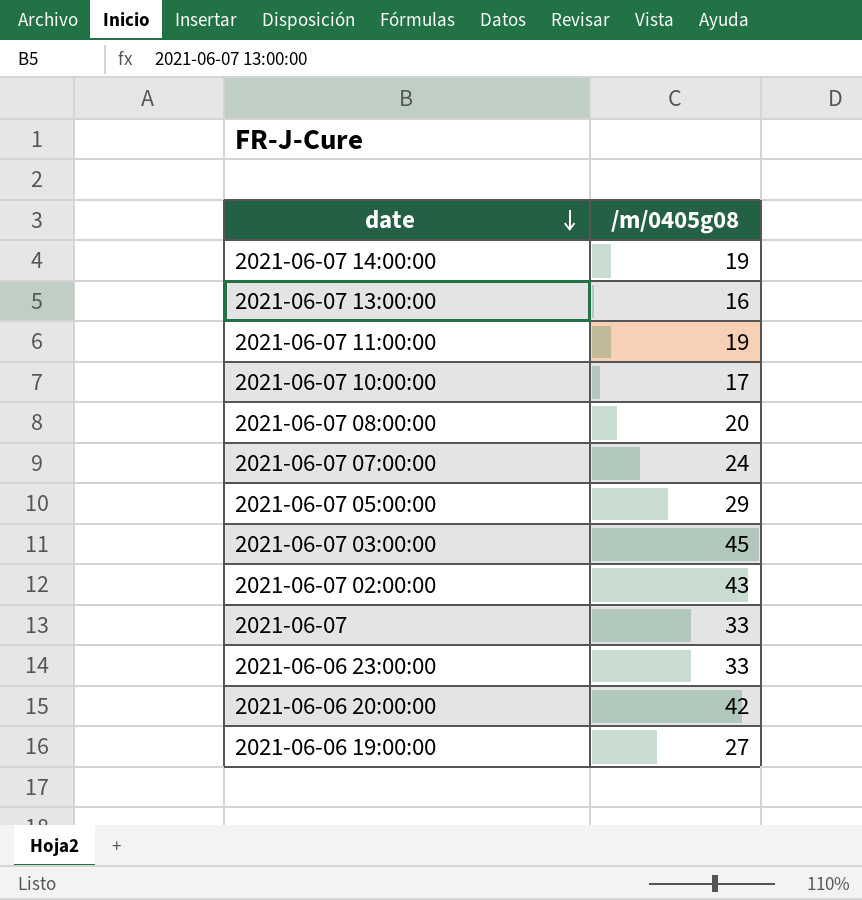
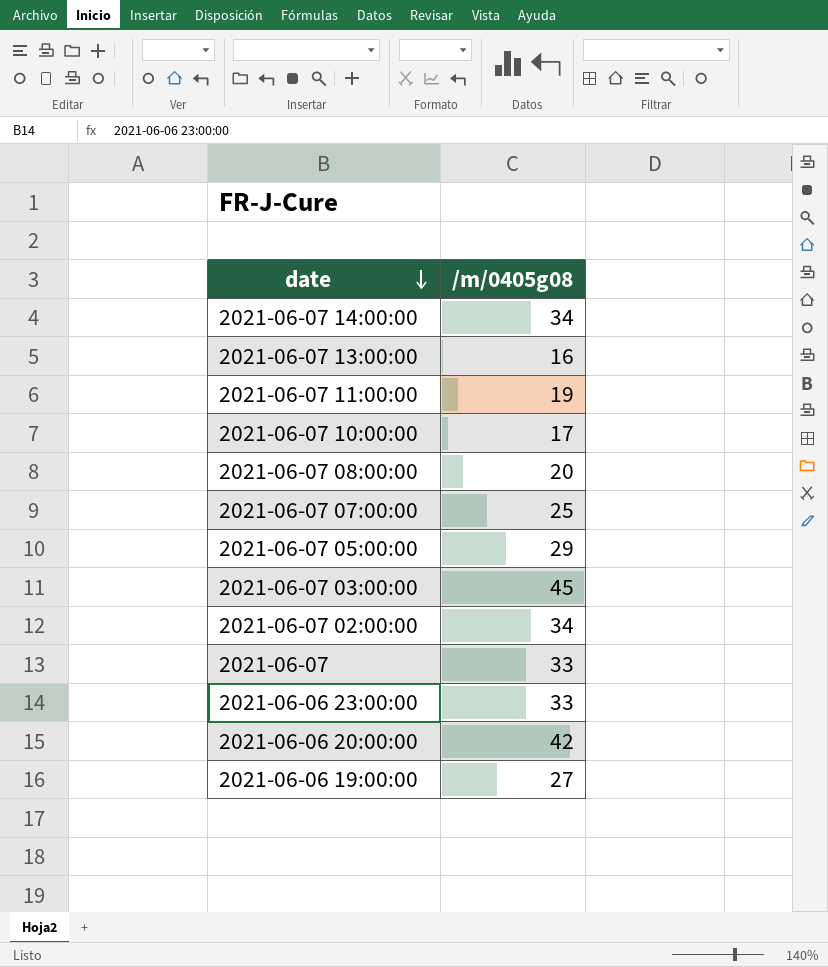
2021-06-07 14:00:00 | /m/0405g08: 19 -> 34
2021-06-07 07:00:00 | /m/0405g08: 24 -> 25
2021-06-07 02:00:00 | /m/0405g08: 43 -> 34

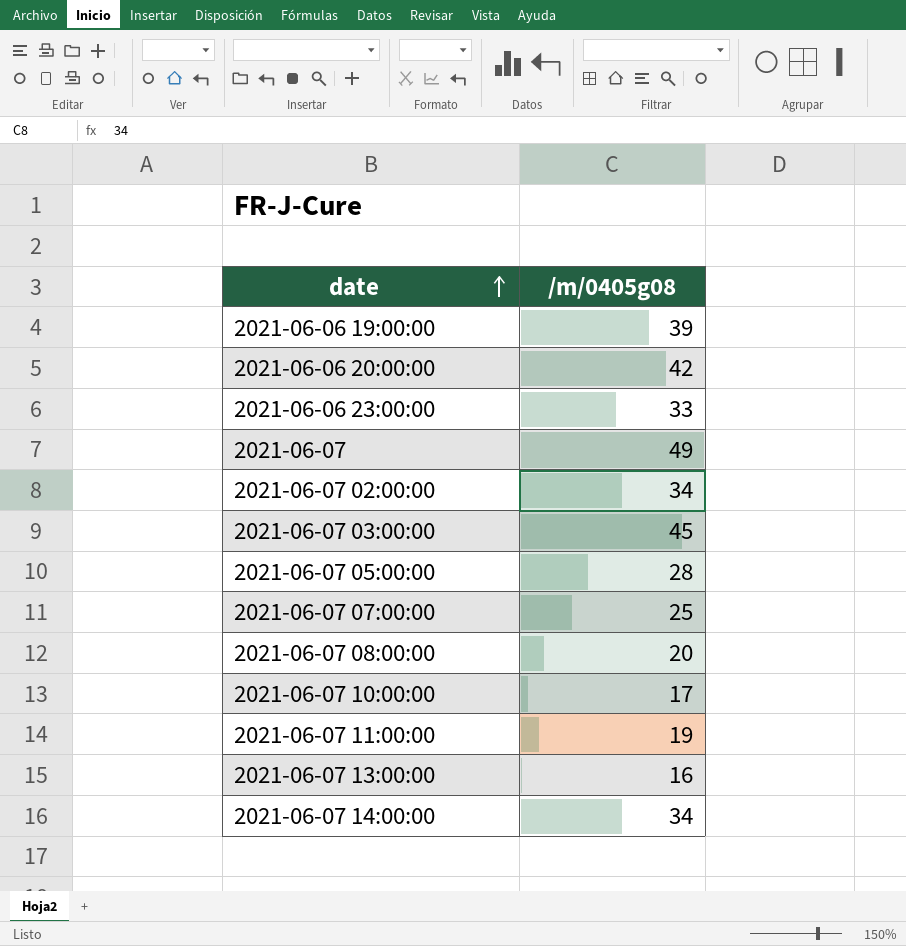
row order: date descending -> date ascending
2021-06-06 19:00:00 | /m/0405g08: 27 -> 39
2021-06-07 | /m/0405g08: 33 -> 49
2021-06-07 05:00:00 | /m/0405g08: 29 -> 28

